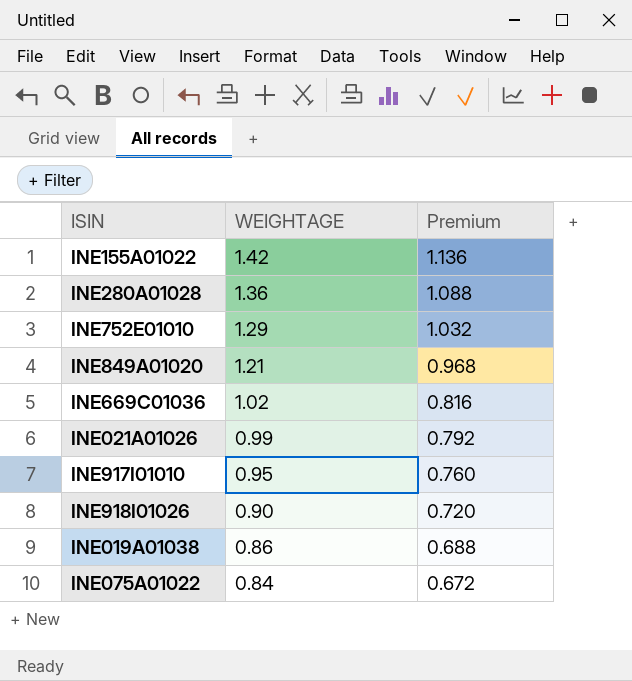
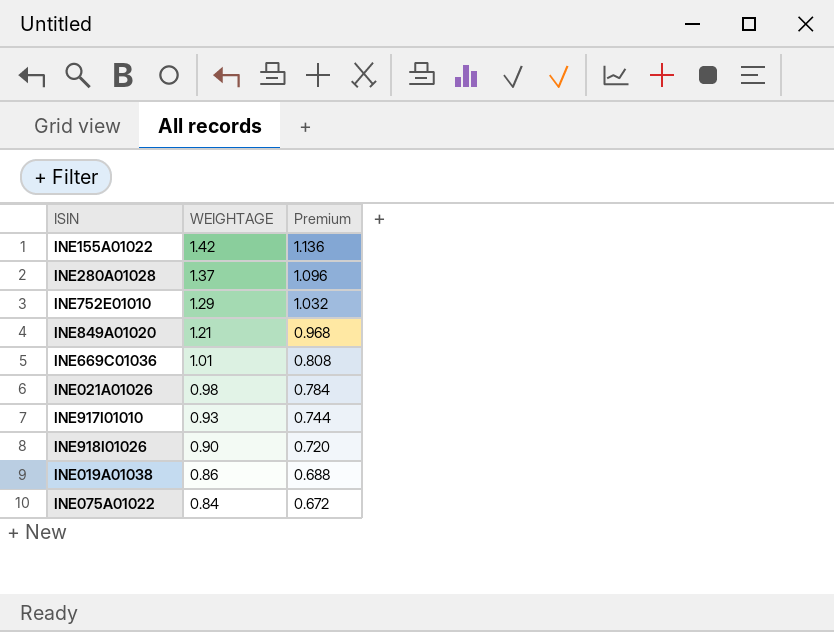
INE280A01028 | WEIGHTAGE: 1.36 -> 1.37
INE280A01028 | Premium: 1.088 -> 1.096
INE669C01036 | WEIGHTAGE: 1.02 -> 1.01
INE669C01036 | Premium: 0.816 -> 0.808
INE021A01026 | WEIGHTAGE: 0.99 -> 0.98
INE021A01026 | Premium: 0.792 -> 0.784
INE917I01010 | WEIGHTAGE: 0.95 -> 0.93
INE917I01010 | Premium: 0.760 -> 0.744

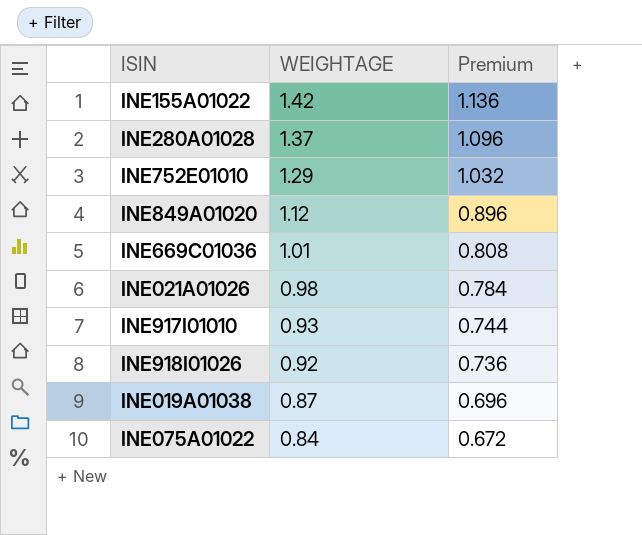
INE849A01020 | WEIGHTAGE: 1.21 -> 1.12
INE849A01020 | Premium: 0.968 -> 0.896
INE918I01026 | WEIGHTAGE: 0.90 -> 0.92
INE918I01026 | Premium: 0.720 -> 0.736
INE019A01038 | WEIGHTAGE: 0.86 -> 0.87
INE019A01038 | Premium: 0.688 -> 0.696

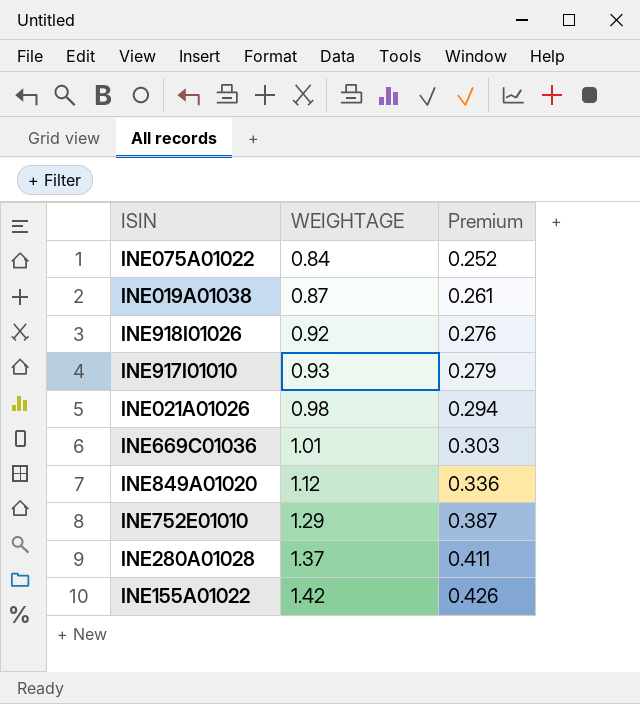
row order: WEIGHTAGE descending -> WEIGHTAGE ascending
column Premium | formula: [WEIGHTAGE] * 0.8 -> [WEIGHTAGE] * 0.3

